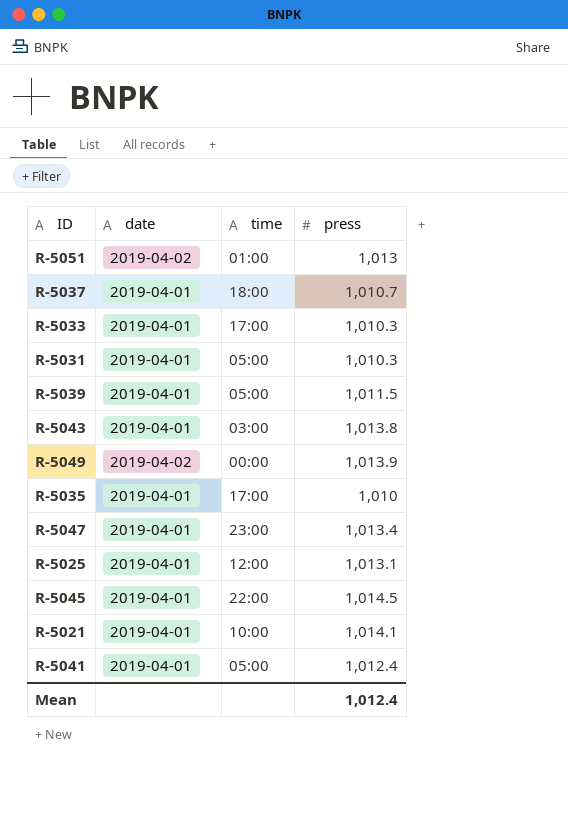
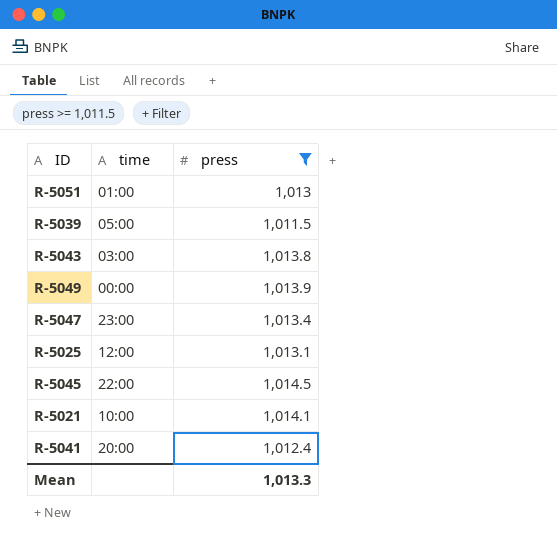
filter: none -> press >= 1,011.5
column date | position: 2 -> none
R-5041 | time: 05:00 -> 20:00
Mean | press: 1,012.4 -> 1,013.3

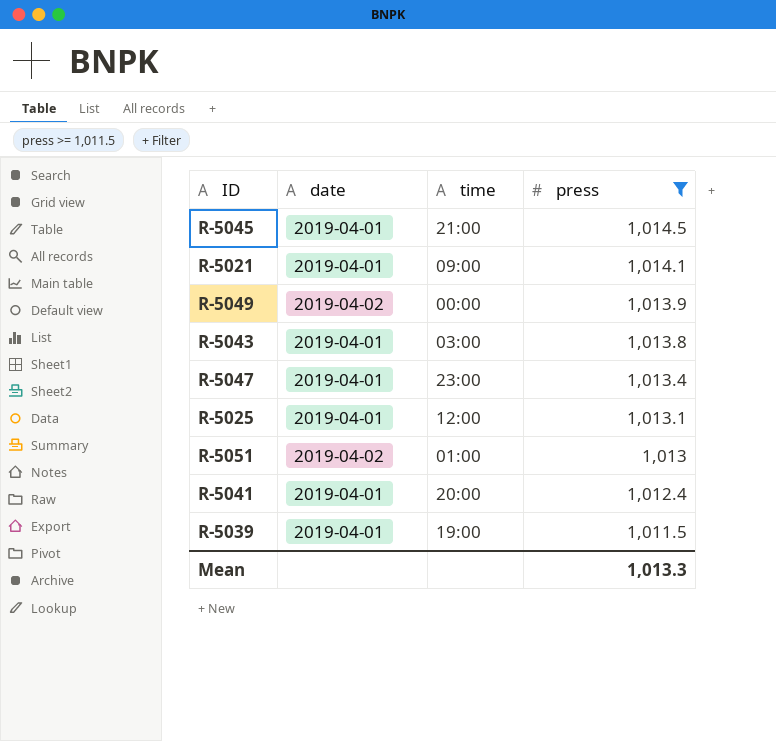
row order: none -> press descending
column date | position: none -> 2
R-5045 | time: 22:00 -> 21:00
R-5021 | time: 10:00 -> 09:00
R-5039 | time: 05:00 -> 19:00

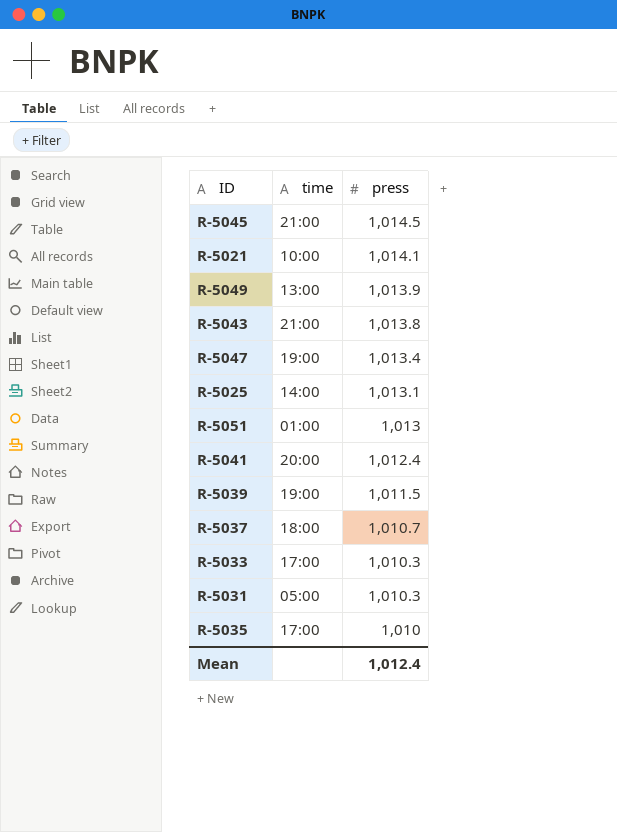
filter: press >= 1,011.5 -> none
column date | position: 2 -> none
R-5021 | time: 09:00 -> 10:00
R-5049 | time: 00:00 -> 13:00
R-5043 | time: 03:00 -> 21:00
R-5047 | time: 23:00 -> 19:00
R-5025 | time: 12:00 -> 14:00
Mean | press: 1,013.3 -> 1,012.4

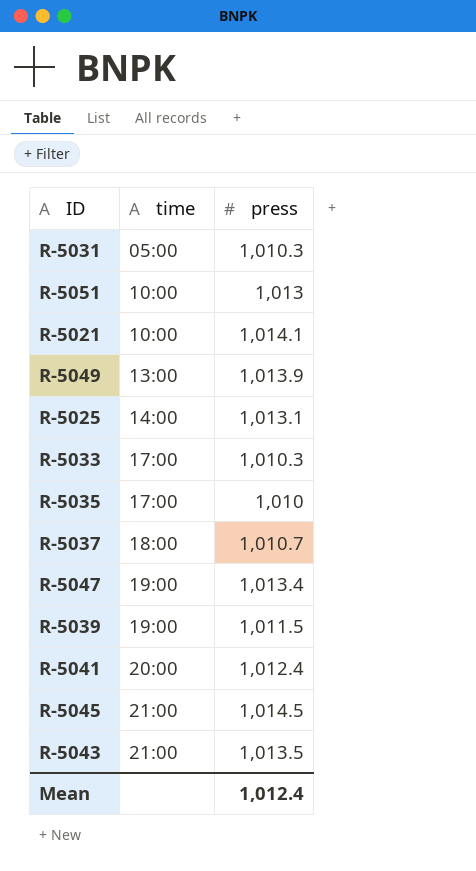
row order: press descending -> time ascending
R-5051 | time: 01:00 -> 10:00
R-5043 | press: 1,013.8 -> 1,013.5

